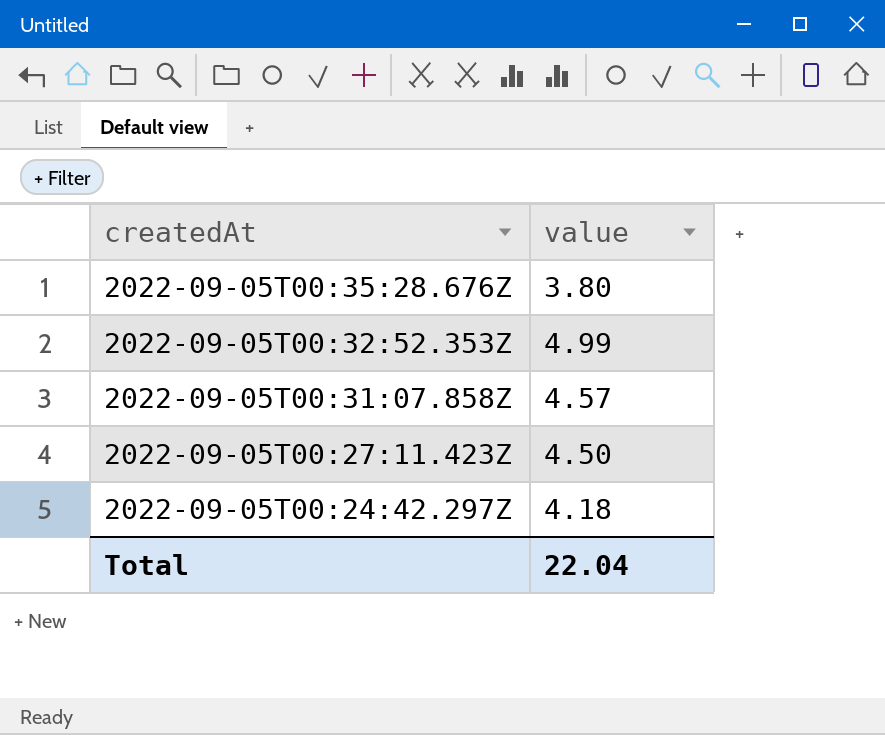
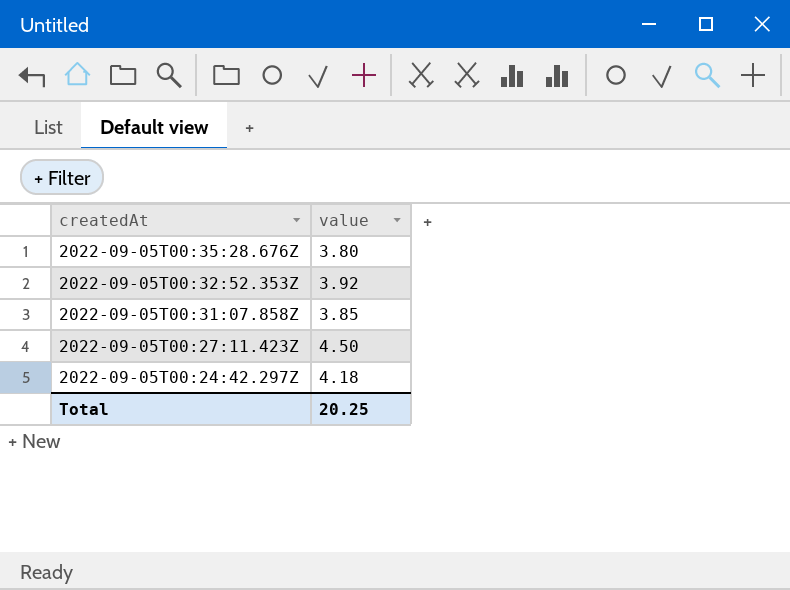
2022-09-05T00:32:52.353Z | value: 4.99 -> 3.92
2022-09-05T00:31:07.858Z | value: 4.57 -> 3.85
Total | value: 22.04 -> 20.25

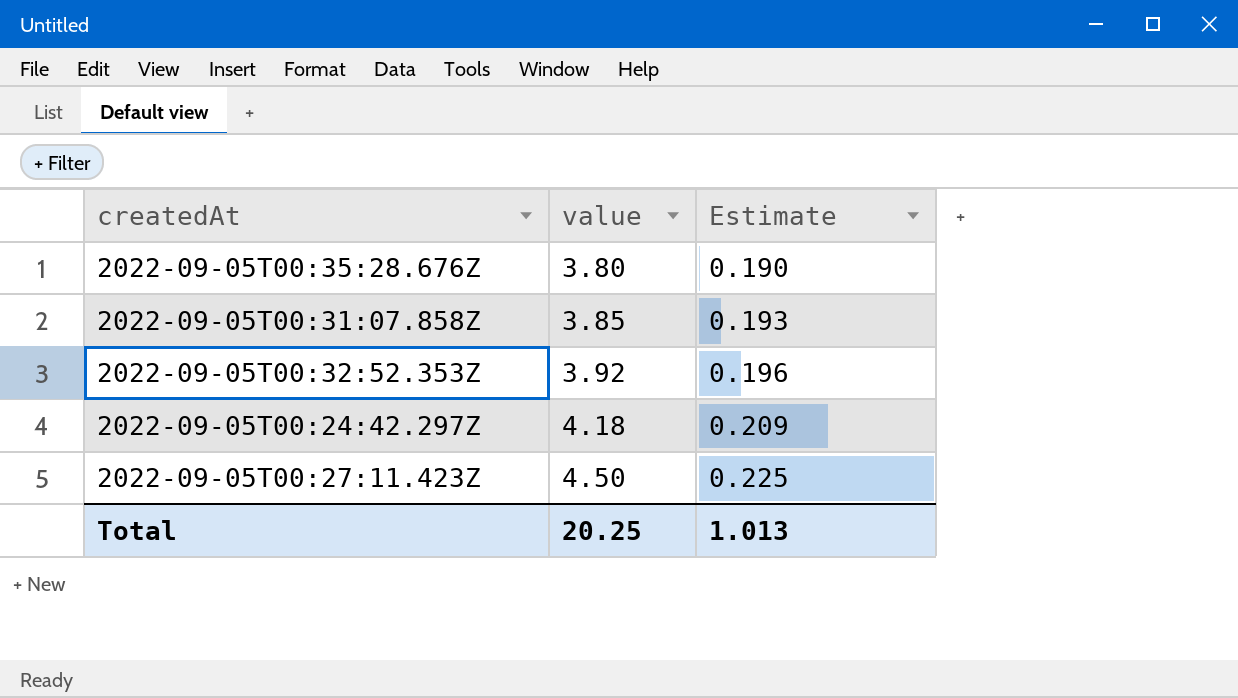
row order: createdAt descending -> value ascending
column Estimate | formula: none -> [value] * 0.05

